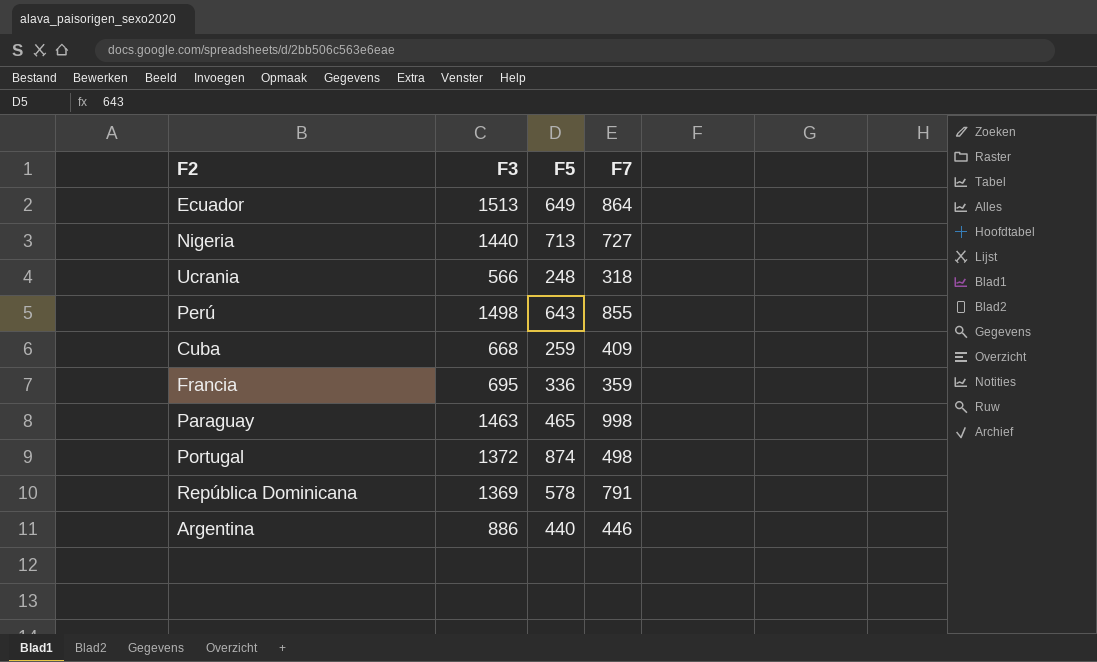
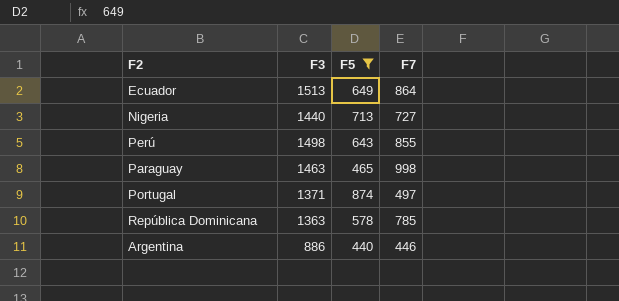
filter: none -> F5 >= 440
Portugal | F3: 1372 -> 1371
Portugal | F7: 498 -> 497
República Dominicana | F3: 1369 -> 1363
República Dominicana | F7: 791 -> 785

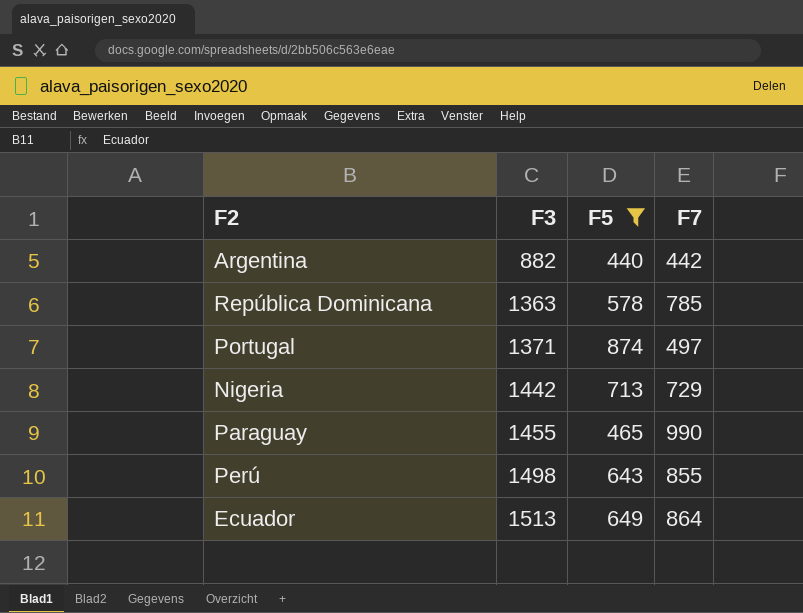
row order: none -> F3 ascending
Argentina | F3: 886 -> 882
Argentina | F7: 446 -> 442
Nigeria | F3: 1440 -> 1442
Nigeria | F7: 727 -> 729
Paraguay | F3: 1463 -> 1455
Paraguay | F7: 998 -> 990

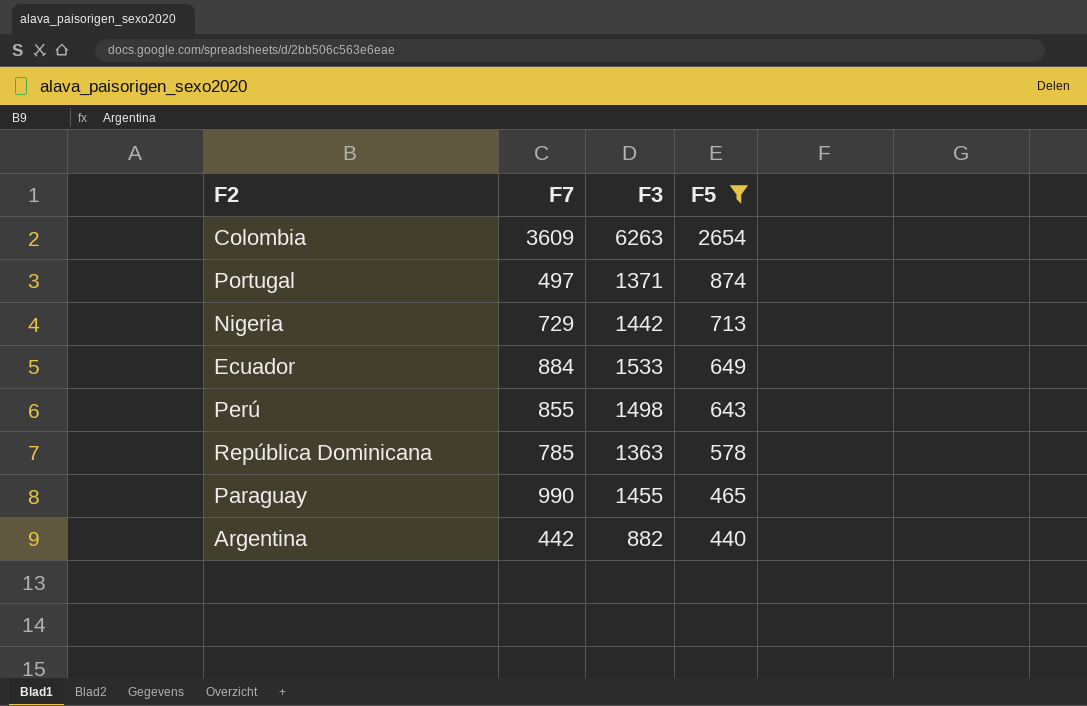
row order: F3 ascending -> F5 descending
column F7 | position: 4 -> 2
row Colombia: none -> 3609 | 6263 | 2654
Ecuador | F7: 864 -> 884
Ecuador | F3: 1513 -> 1533

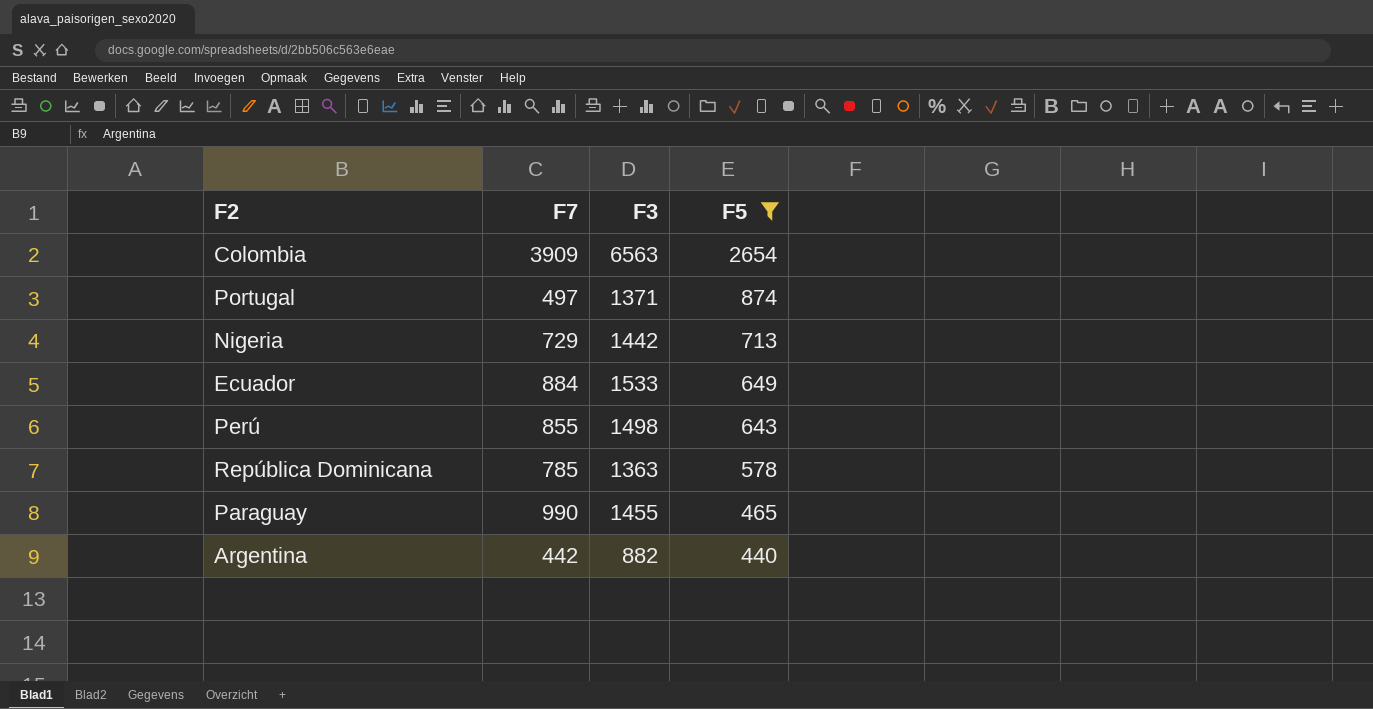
Colombia | F7: 3609 -> 3909
Colombia | F3: 6263 -> 6563

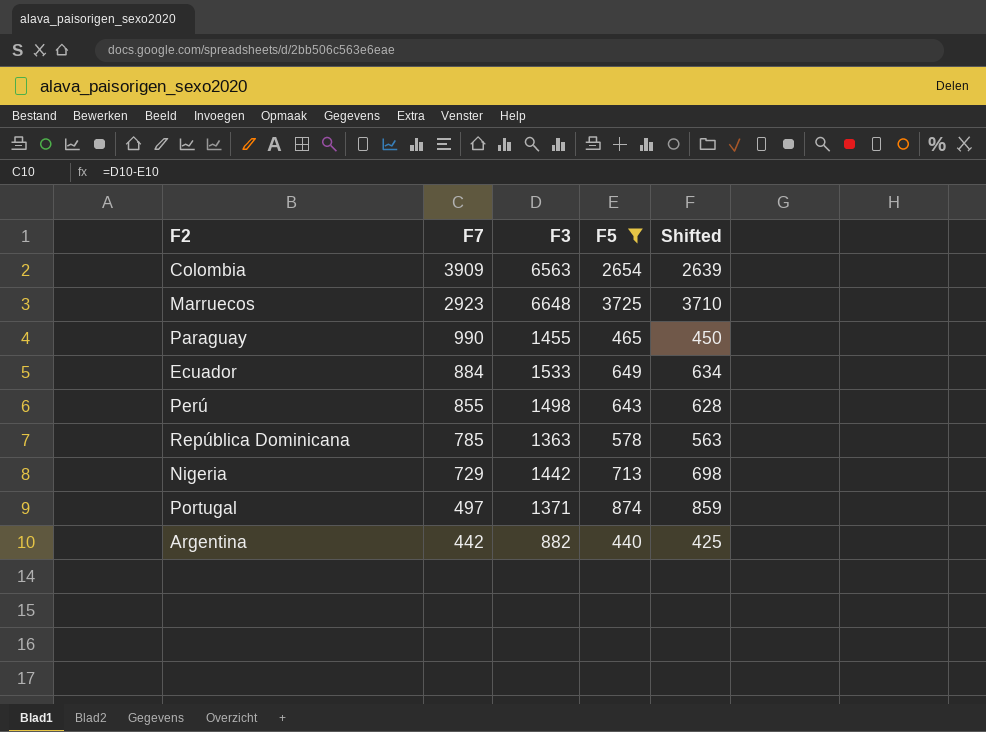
row order: F5 descending -> F7 descending
column Shifted | formula: none -> [F5] - 15
row Marruecos: none -> 2923 | 6648 | 3725 | 3710

